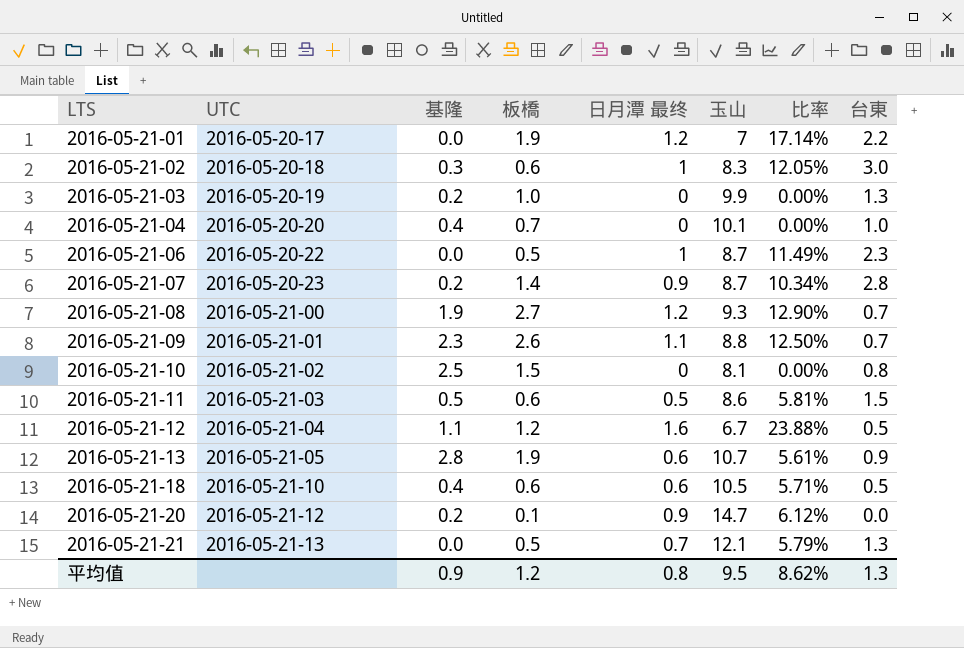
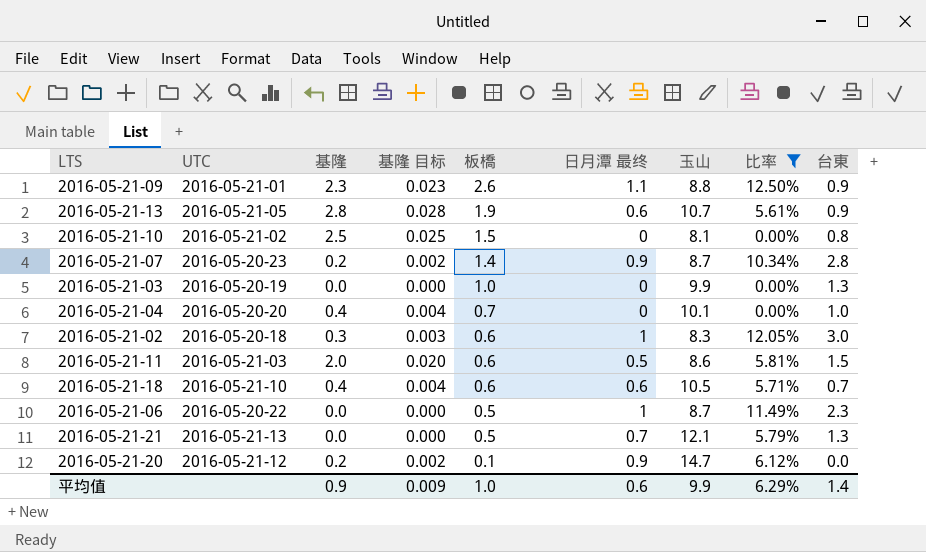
filter: none -> 比率 <= 12.50%
row order: LTS ascending -> 板橋 descending
column 基隆 目标 | formula: none -> [基隆] * 0.01
2016-05-21-09 | 台東: 0.7 -> 0.9
2016-05-21-03 | 基隆: 0.2 -> 0.0
2016-05-21-11 | 基隆: 0.5 -> 2.0
2016-05-21-18 | 台東: 0.5 -> 0.7
平均值 | 板橋: 1.2 -> 1.0
平均值 | 日月潭 最终: 0.8 -> 0.6
平均值 | 玉山: 9.5 -> 9.9
平均值 | 比率: 8.62% -> 6.29%
平均值 | 台東: 1.3 -> 1.4

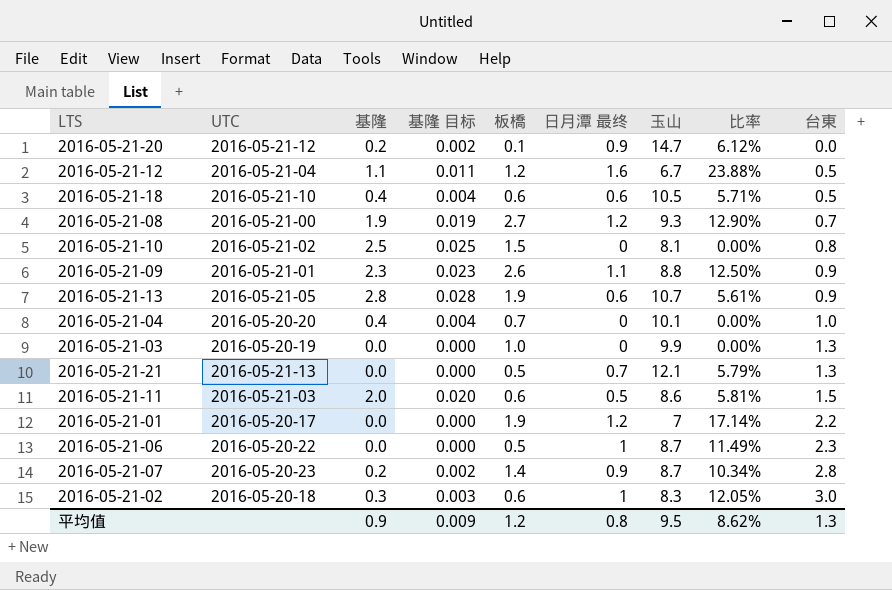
filter: 比率 <= 12.50% -> none
row order: 板橋 descending -> 台東 ascending
2016-05-21-18 | 台東: 0.7 -> 0.5
平均值 | 板橋: 1.0 -> 1.2
平均值 | 日月潭 最终: 0.6 -> 0.8
平均值 | 玉山: 9.9 -> 9.5
平均值 | 比率: 6.29% -> 8.62%
平均值 | 台東: 1.4 -> 1.3

